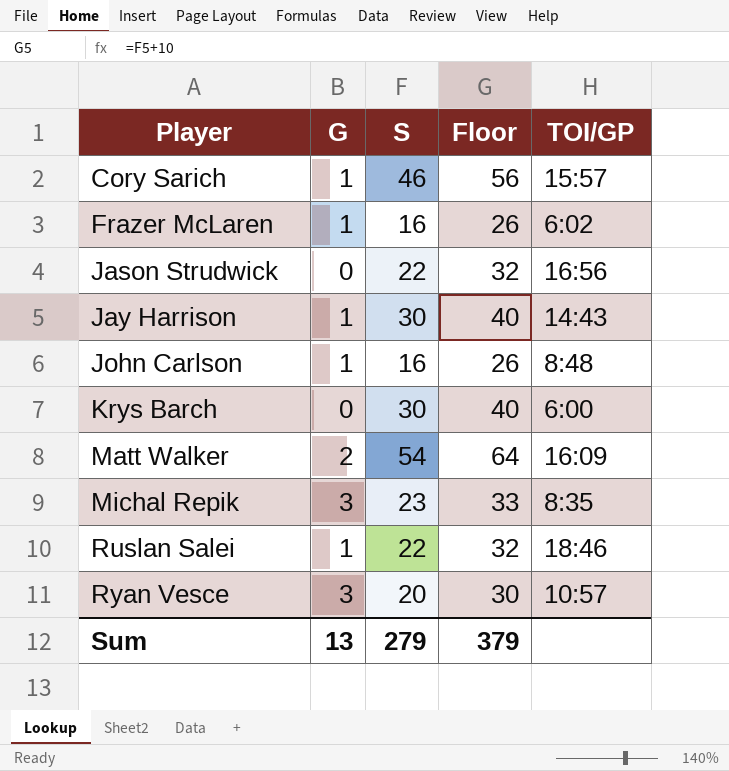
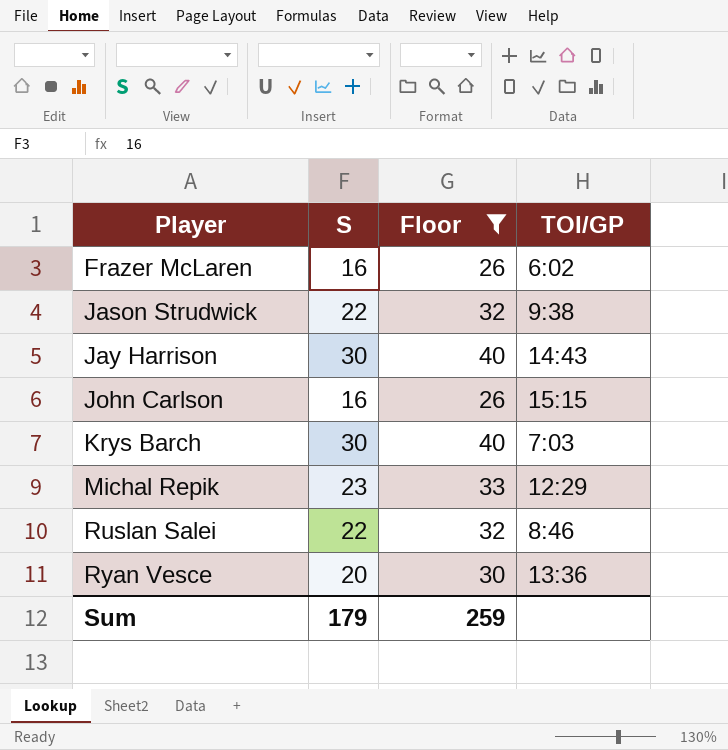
filter: none -> Floor <= 40
column G | position: 2 -> none
Jason Strudwick | TOI/GP: 16:56 -> 9:38
John Carlson | TOI/GP: 8:48 -> 15:15
Krys Barch | TOI/GP: 6:00 -> 7:03
Michal Repik | TOI/GP: 8:35 -> 12:29
Ruslan Salei | TOI/GP: 18:46 -> 8:46
Ryan Vesce | TOI/GP: 10:57 -> 13:36
Sum | S: 279 -> 179
Sum | Floor: 379 -> 259

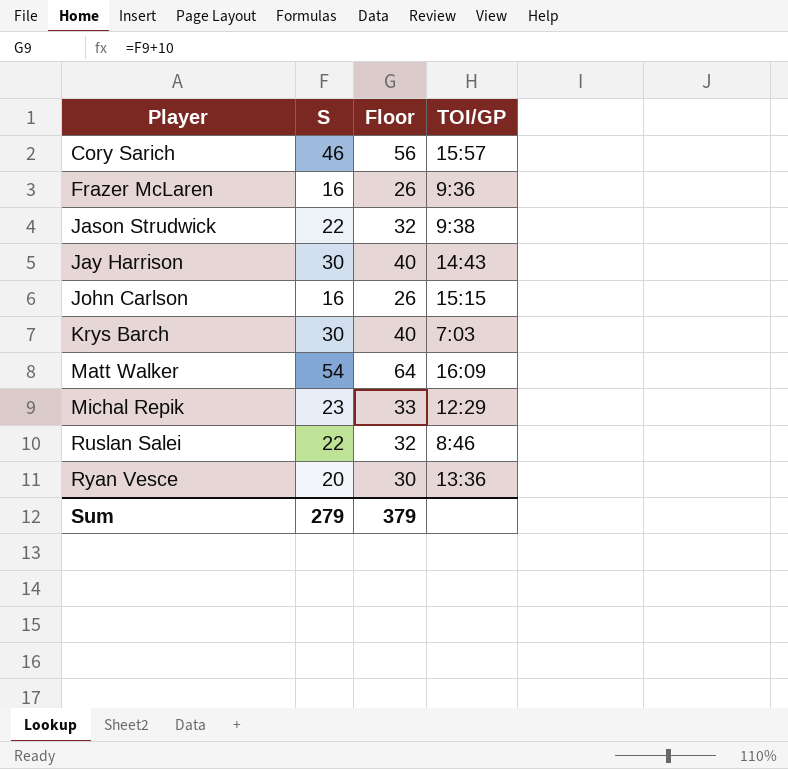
filter: Floor <= 40 -> none
Frazer McLaren | TOI/GP: 6:02 -> 9:36
Sum | S: 179 -> 279
Sum | Floor: 259 -> 379

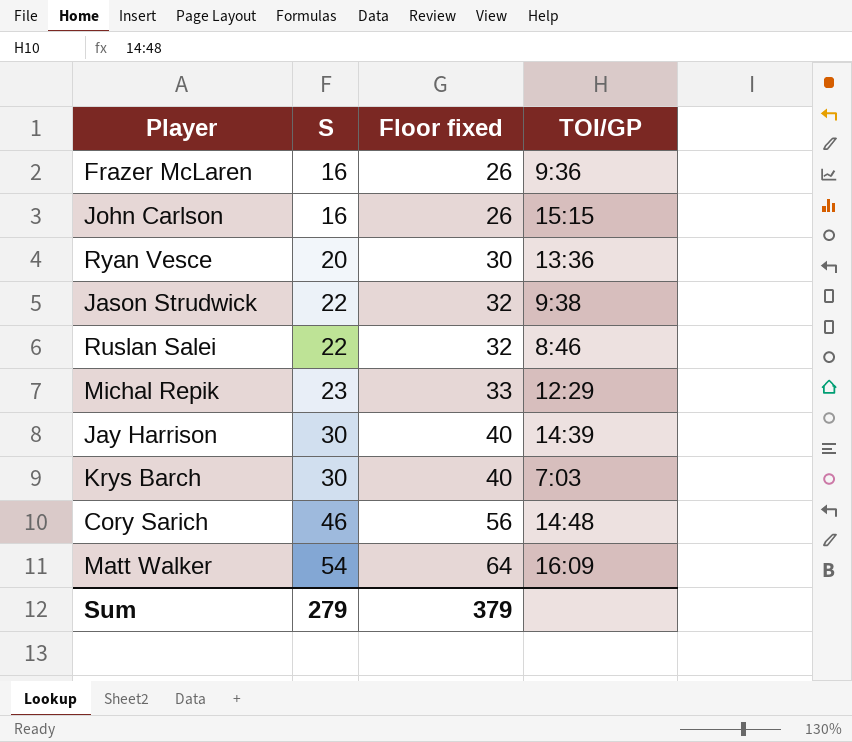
row order: Player ascending -> S ascending
column name: Floor -> Floor fixed
Jay Harrison | TOI/GP: 14:43 -> 14:39
Cory Sarich | TOI/GP: 15:57 -> 14:48

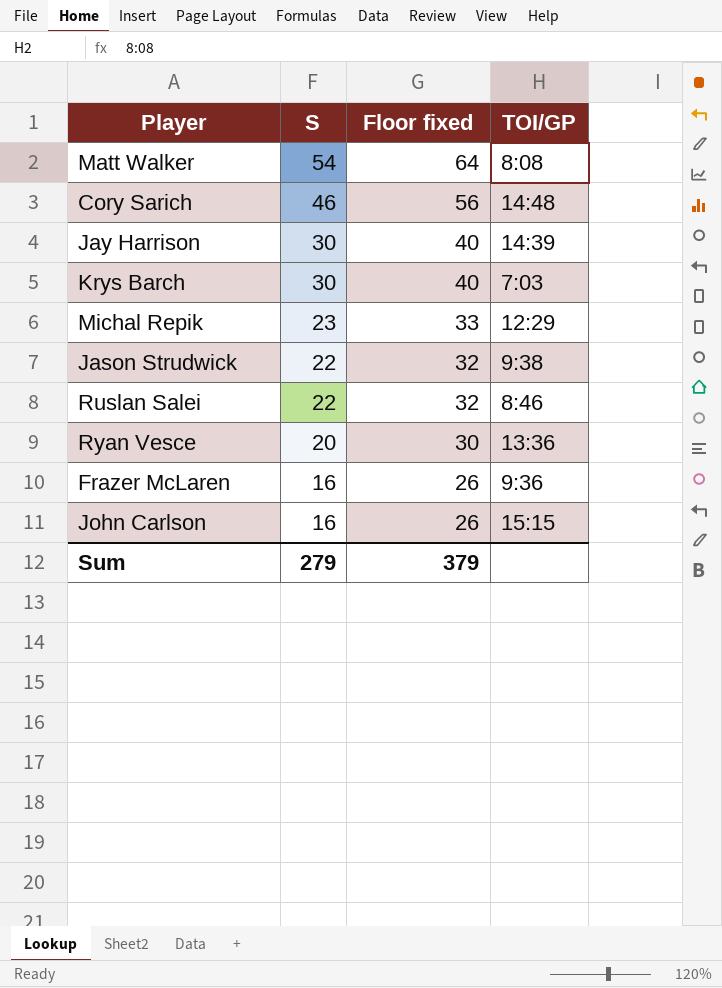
row order: S ascending -> S descending
Matt Walker | TOI/GP: 16:09 -> 8:08

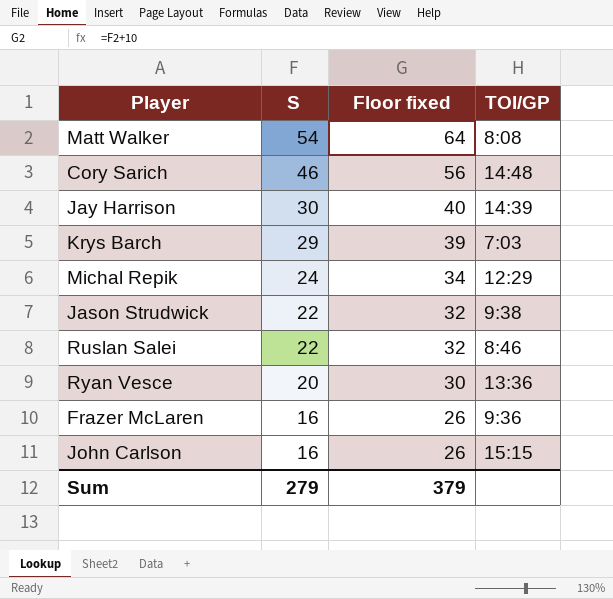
Krys Barch | S: 30 -> 29
Krys Barch | Floor fixed: 40 -> 39
Michal Repik | S: 23 -> 24
Michal Repik | Floor fixed: 33 -> 34

